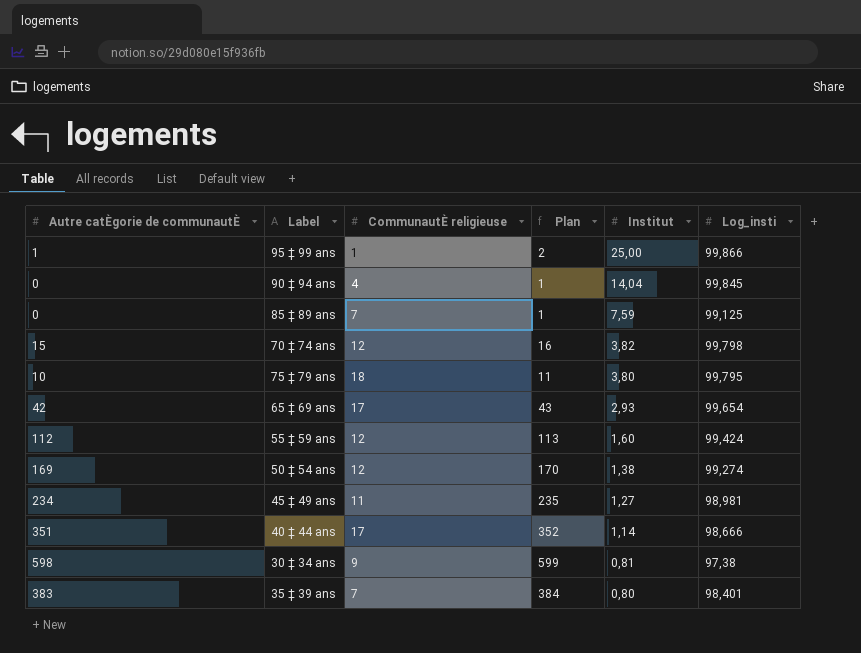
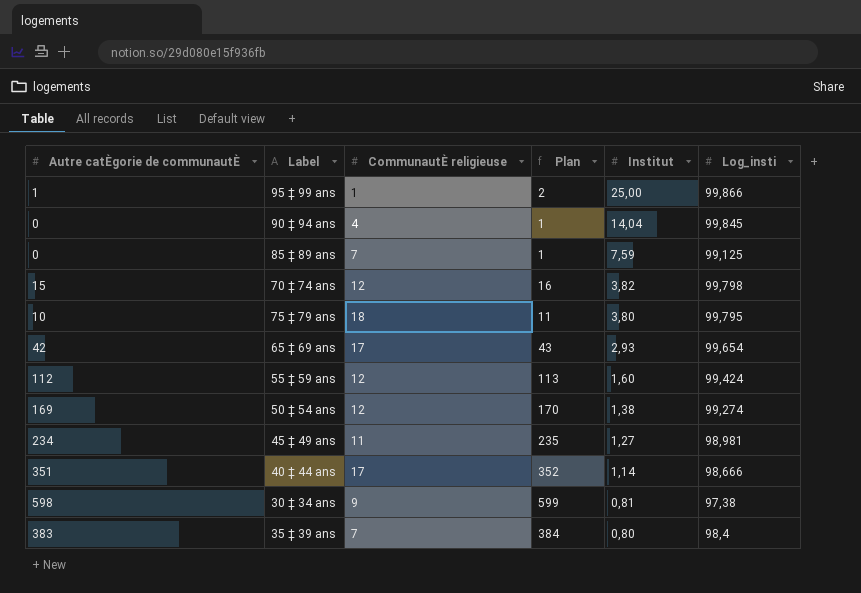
35 ‡ 39 ans | Log_insti: 98,401 -> 98,4

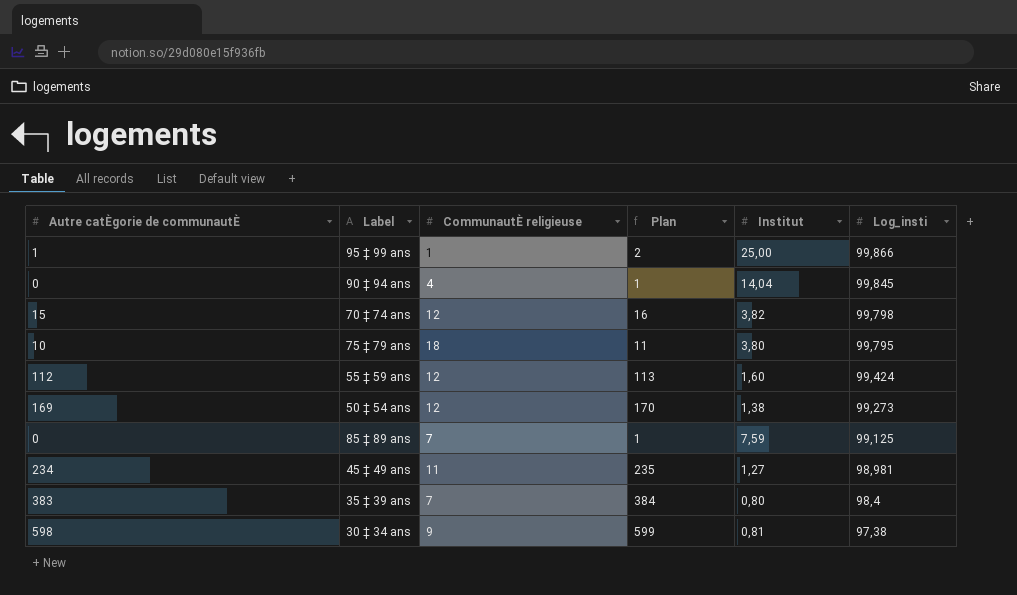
row order: Institut descending -> Log_insti descending
row 65 ‡ 69 ans: 42 | 17 | 43 | 2,93 | 99,654 -> none
row 40 ‡ 44 ans: 351 | 17 | 352 | 1,14 | 98,666 -> none
50 ‡ 54 ans | Log_insti: 99,274 -> 99,273

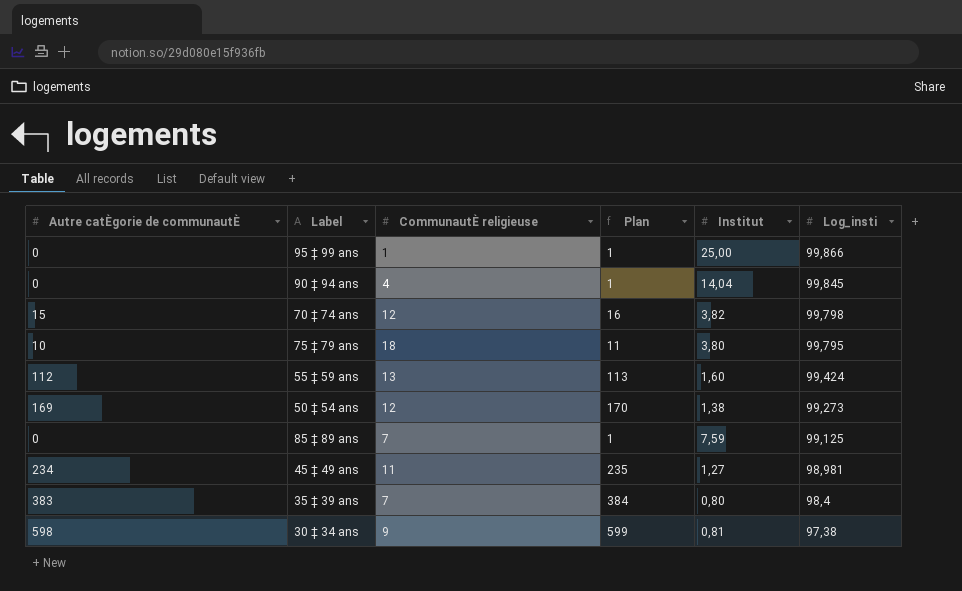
95 ‡ 99 ans | Autre catÈgorie de communautÈ: 1 -> 0
95 ‡ 99 ans | Plan: 2 -> 1
55 ‡ 59 ans | CommunautÈ religieuse: 12 -> 13

